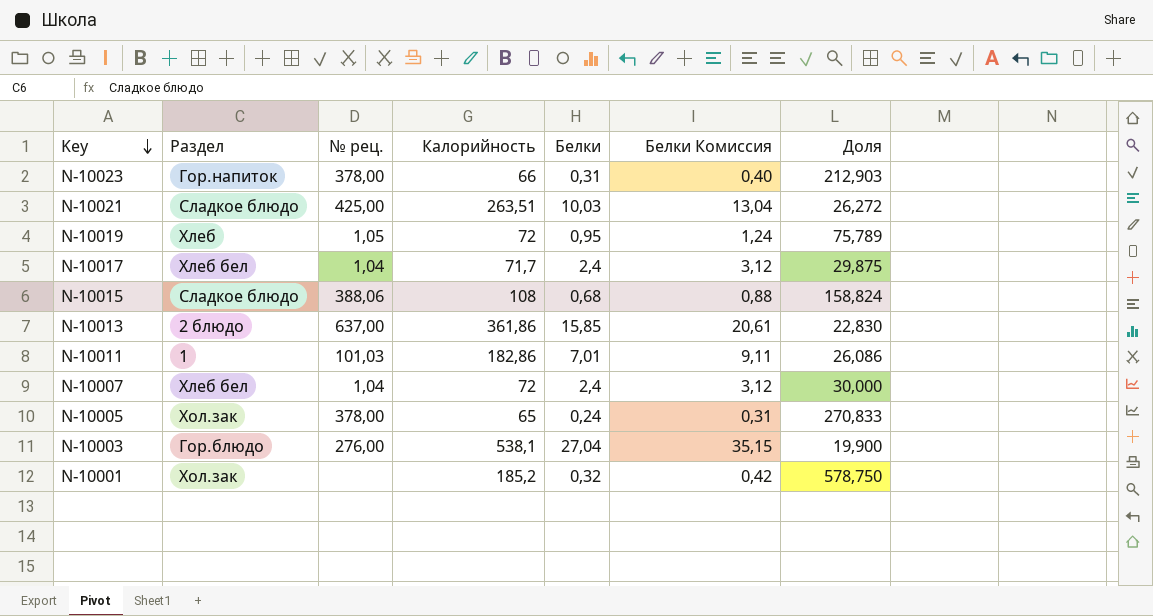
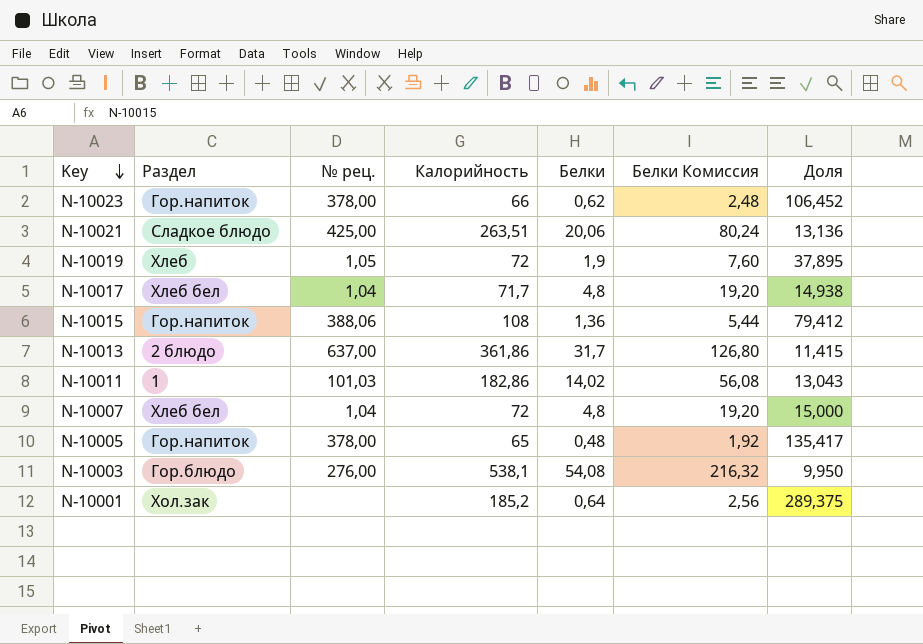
column Белки Комиссия | formula: [Белки] * 1,3 -> [Белки] * 4
N-10023 | Белки: 0,31 -> 0,62
N-10023 | Доля: 212,903 -> 106,452
N-10021 | Белки: 10,03 -> 20,06
N-10021 | Доля: 26,272 -> 13,136
N-10019 | Белки: 0,95 -> 1,9
N-10019 | Доля: 75,789 -> 37,895
N-10017 | Белки: 2,4 -> 4,8
N-10017 | Доля: 29,875 -> 14,938
N-10015 | Раздел: Сладкое блюдо -> Гор.напиток
N-10015 | Белки: 0,68 -> 1,36
N-10015 | Доля: 158,824 -> 79,412
N-10013 | Белки: 15,85 -> 31,7
N-10013 | Доля: 22,830 -> 11,415
N-10011 | Белки: 7,01 -> 14,02
N-10011 | Доля: 26,086 -> 13,043
N-10007 | Белки: 2,4 -> 4,8
N-10007 | Доля: 30,000 -> 15,000
N-10005 | Раздел: Хол.зак -> Гор.напиток
N-10005 | Белки: 0,24 -> 0,48
N-10005 | Доля: 270,833 -> 135,417
N-10003 | Белки: 27,04 -> 54,08
N-10003 | Доля: 19,900 -> 9,950
N-10001 | Белки: 0,32 -> 0,64
N-10001 | Доля: 578,750 -> 289,375

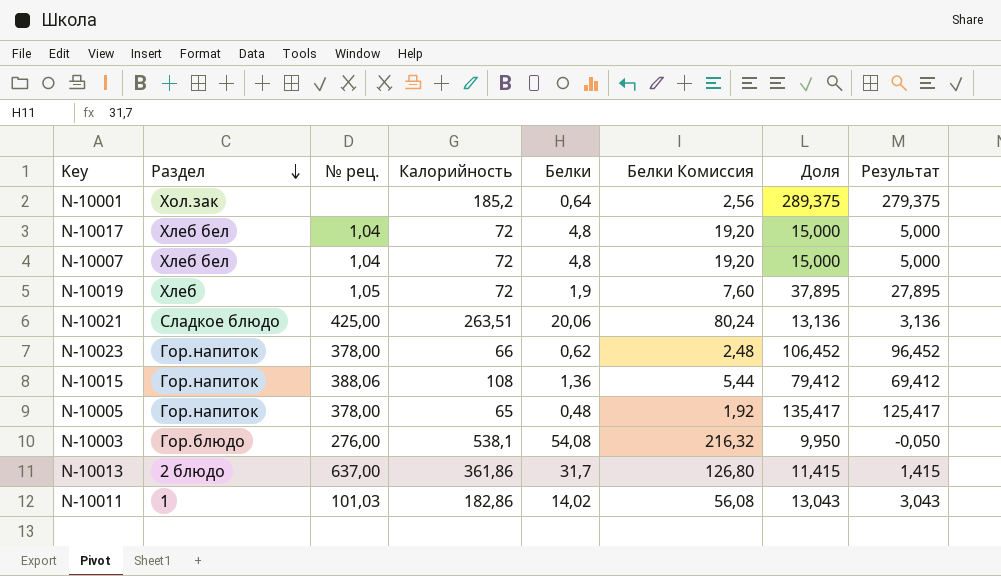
row order: Key descending -> Раздел descending
column Результат | formula: none -> [Доля] - 10
N-10017 | Калорийность: 71,7 -> 72
N-10017 | Доля: 14,938 -> 15,000

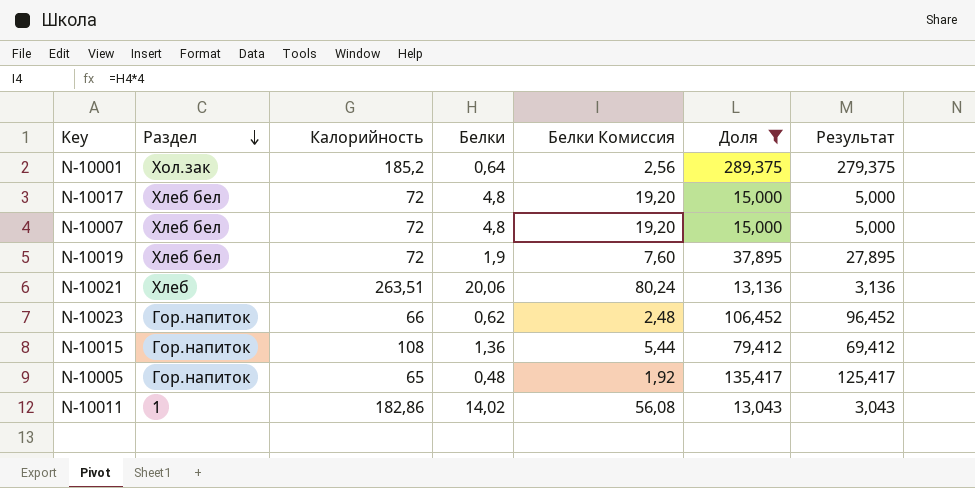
filter: none -> Доля >= 13,043
column № рец. | position: 3 -> none
N-10019 | Раздел: Хлеб -> Хлеб бел
N-10021 | Раздел: Сладкое блюдо -> Хлеб

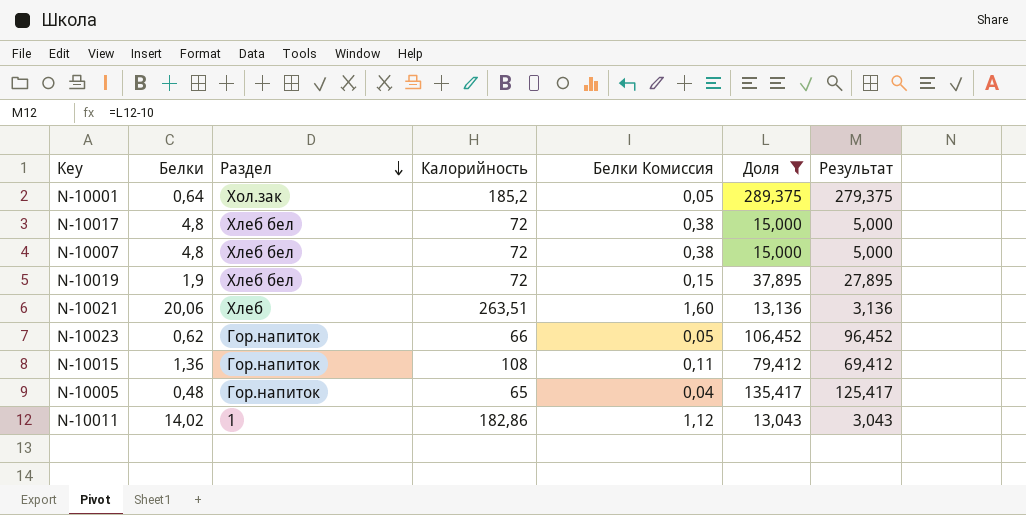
column Белки | position: 4 -> 2
column Белки Комиссия | formula: [Белки] * 4 -> [Белки] * 0,08

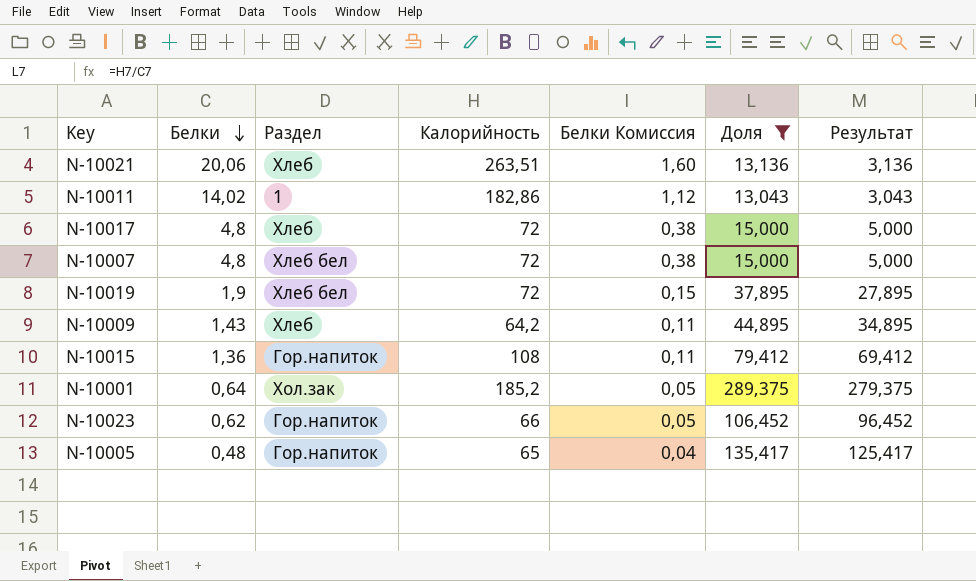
row order: Раздел descending -> Белки descending
N-10017 | Раздел: Хлеб бел -> Хлеб
row N-10009: none -> 1,43 | Хлеб | 64,2 | 0,11 | 44,895 | 34,895

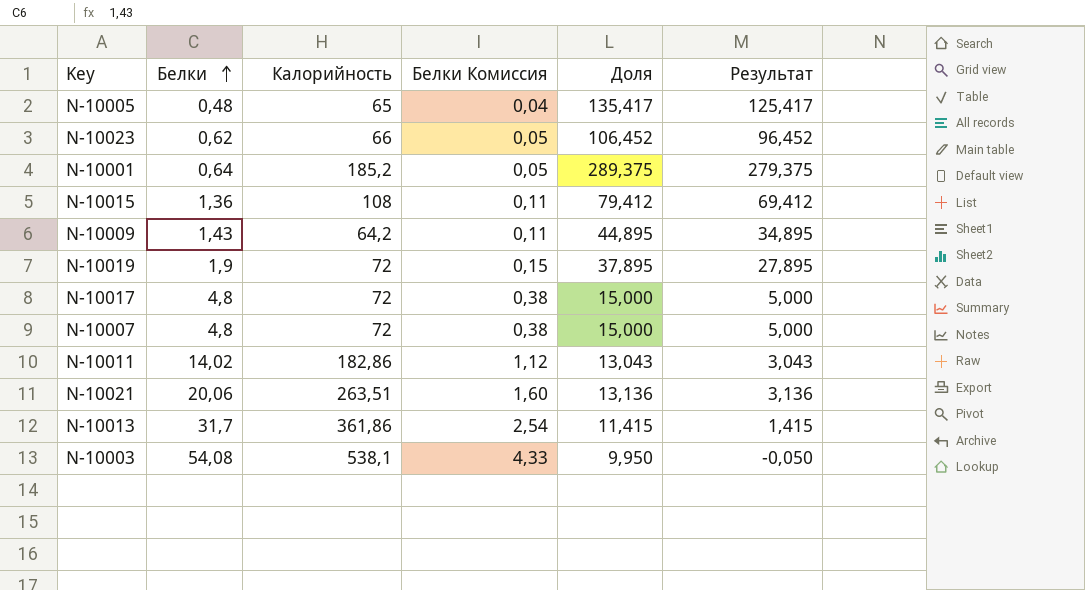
filter: Доля >= 13,043 -> none
row order: Белки descending -> Белки ascending
column Раздел | position: 3 -> none

